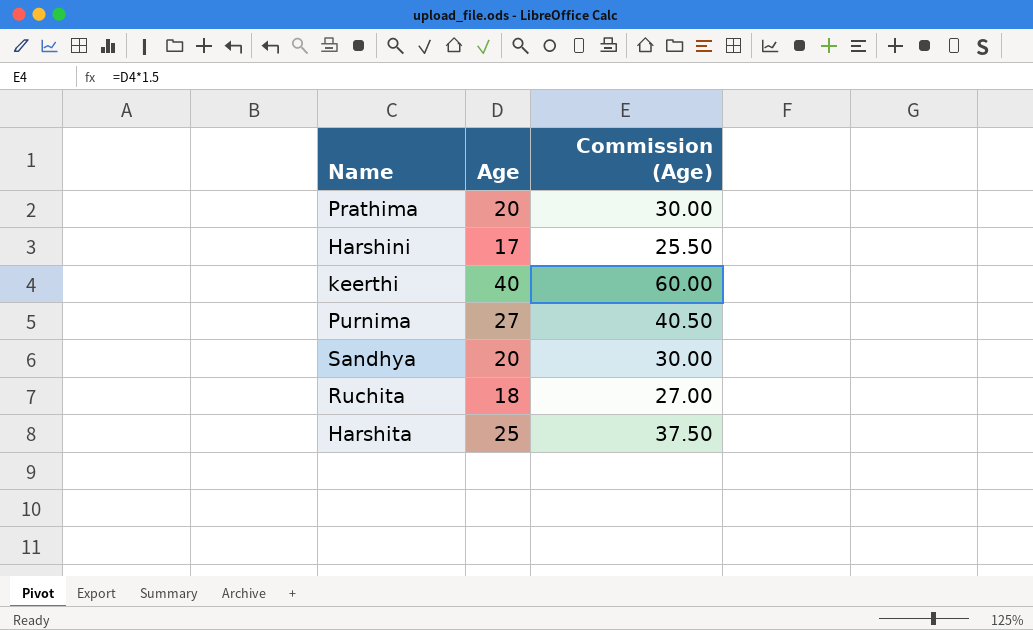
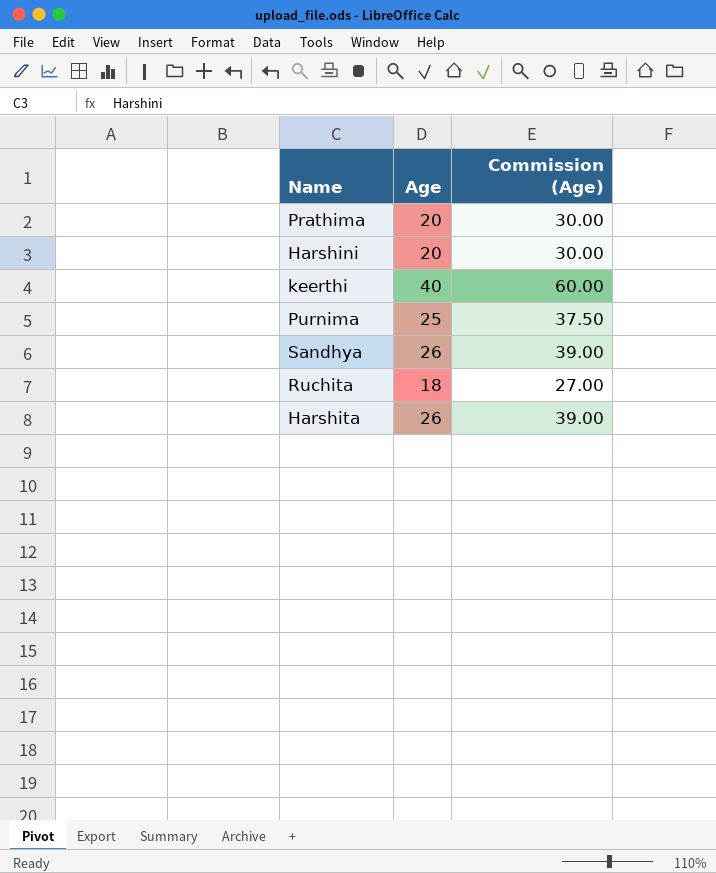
Harshini | Age: 17 -> 20
Harshini | Commission (Age): 25.50 -> 30.00
Purnima | Age: 27 -> 25
Purnima | Commission (Age): 40.50 -> 37.50
Sandhya | Age: 20 -> 26
Sandhya | Commission (Age): 30.00 -> 39.00
Harshita | Age: 25 -> 26
Harshita | Commission (Age): 37.50 -> 39.00

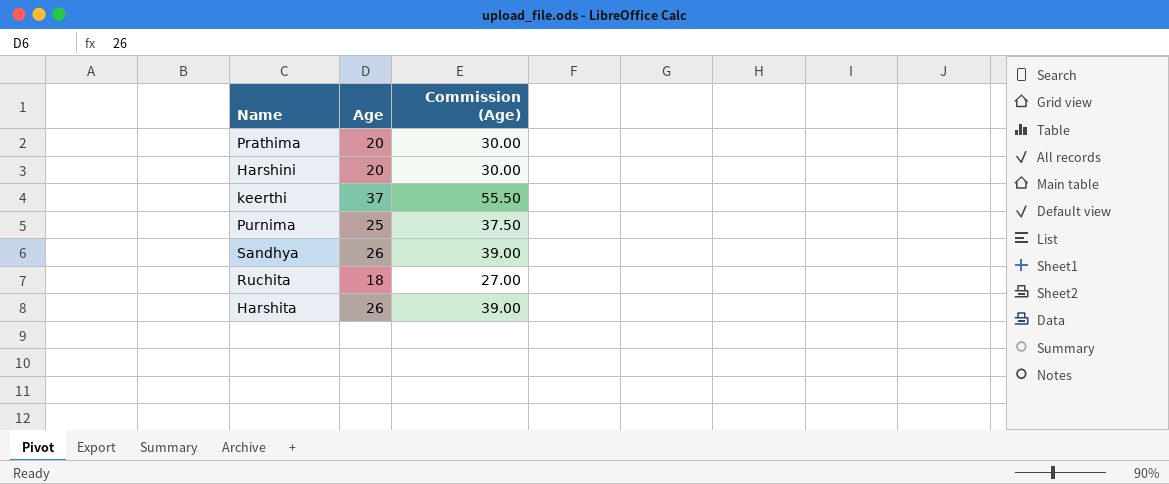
keerthi | Age: 40 -> 37
keerthi | Commission (Age): 60.00 -> 55.50

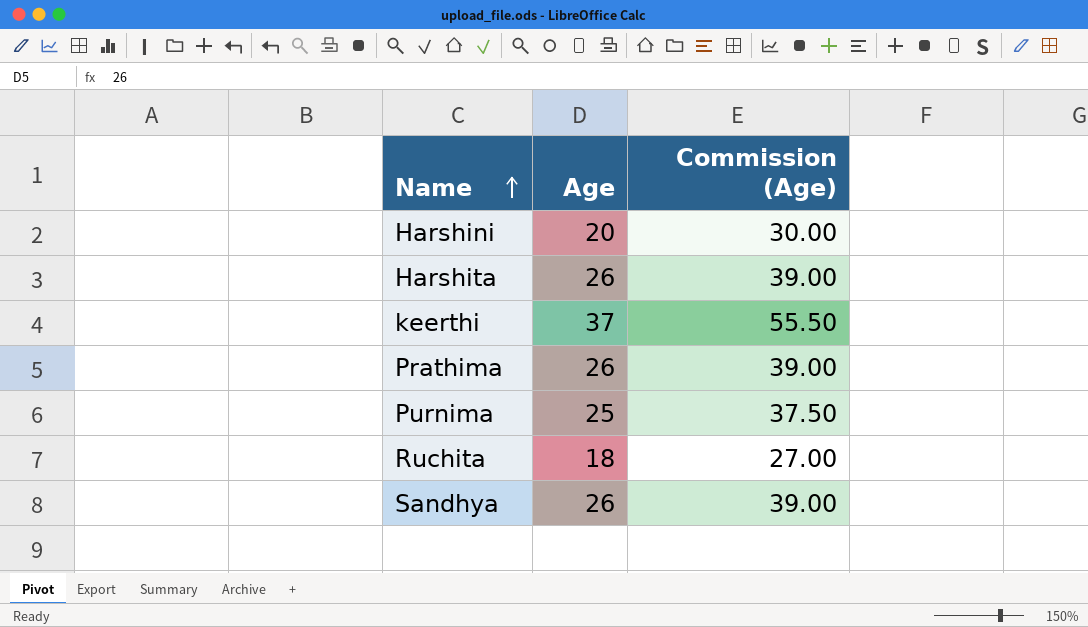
row order: none -> Name ascending
Prathima | Age: 20 -> 26
Prathima | Commission (Age): 30.00 -> 39.00

